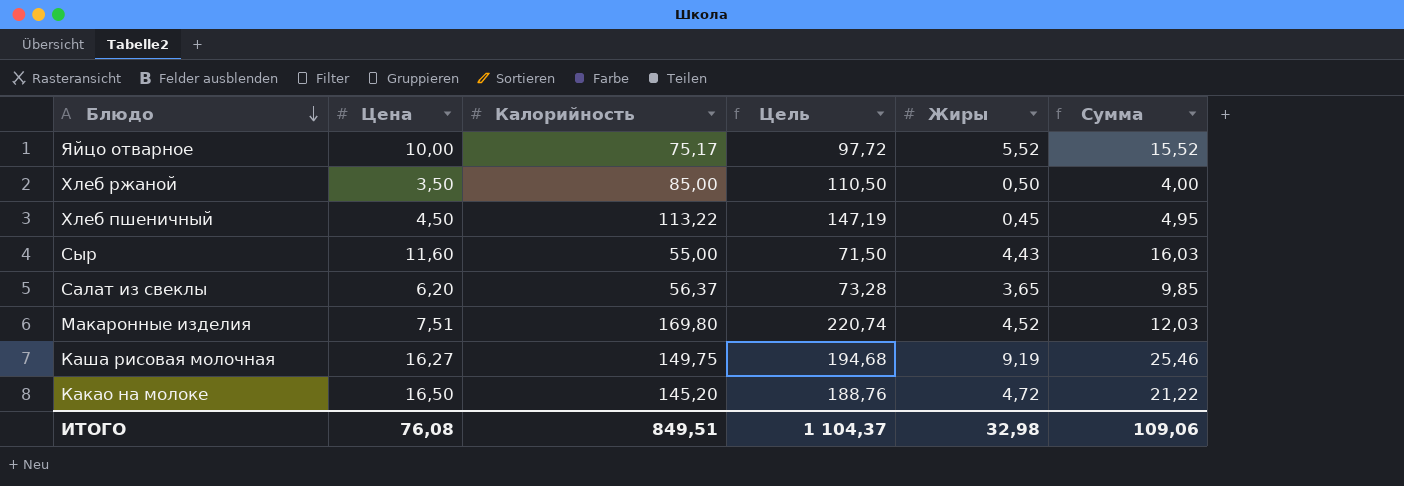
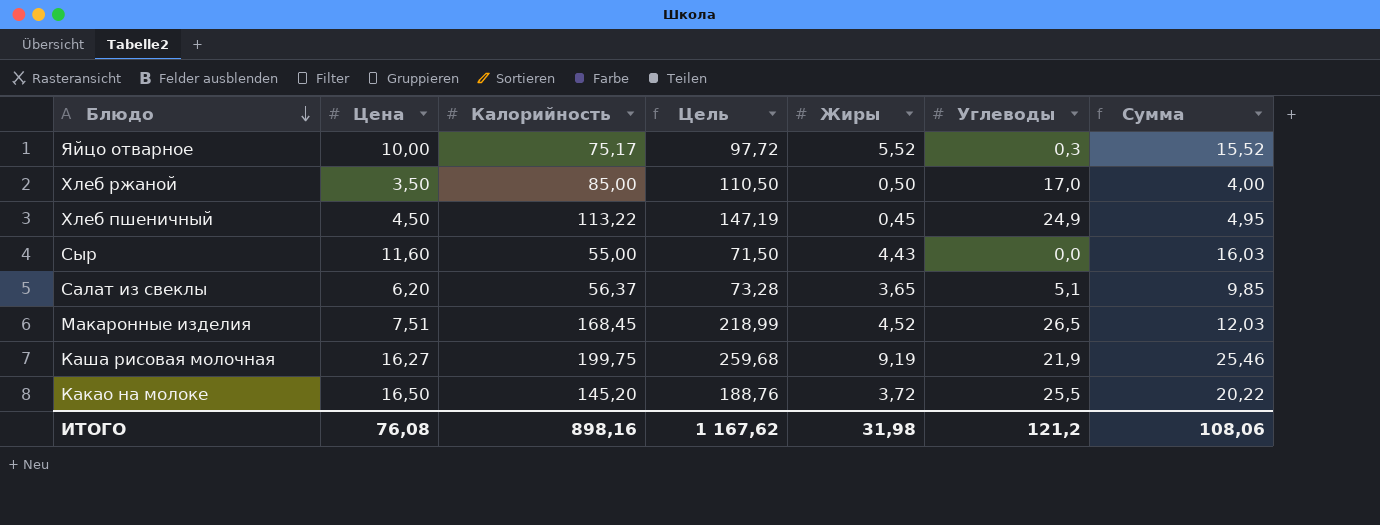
column Углеводы | position: none -> 6
Макаронные изделия | Калорийность: 169,80 -> 168,45
Макаронные изделия | Цель: 220,74 -> 218,99
Каша рисовая молочная | Калорийность: 149,75 -> 199,75
Каша рисовая молочная | Цель: 194,68 -> 259,68
Какао на молоке | Жиры: 4,72 -> 3,72
Какао на молоке | Сумма: 21,22 -> 20,22
ИТОГО | Калорийность: 849,51 -> 898,16
ИТОГО | Цель: 1 104,37 -> 1 167,62
ИТОГО | Жиры: 32,98 -> 31,98
ИТОГО | Сумма: 109,06 -> 108,06

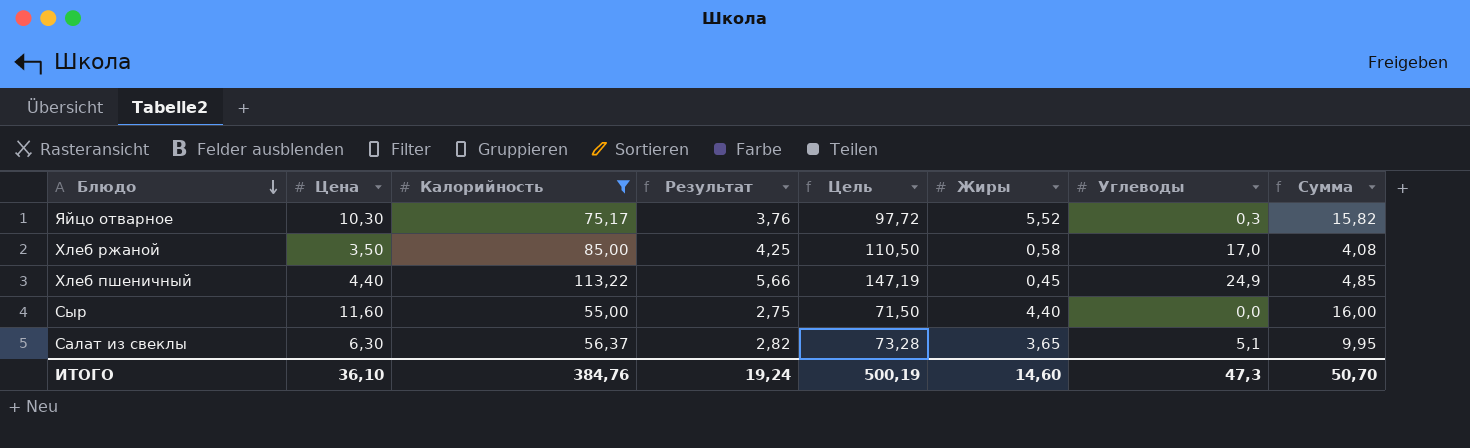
filter: none -> Калорийность <= 113,22
column Результат | formula: none -> [Калорийность] * 0,05
Яйцо отварное | Цена: 10,00 -> 10,30
Яйцо отварное | Сумма: 15,52 -> 15,82
Хлеб ржаной | Жиры: 0,50 -> 0,58
Хлеб ржаной | Сумма: 4,00 -> 4,08
Хлеб пшеничный | Цена: 4,50 -> 4,40
Хлеб пшеничный | Сумма: 4,95 -> 4,85
Сыр | Жиры: 4,43 -> 4,40
Сыр | Сумма: 16,03 -> 16,00
Салат из свеклы | Цена: 6,20 -> 6,30
Салат из свеклы | Сумма: 9,85 -> 9,95
ИТОГО | Цена: 76,08 -> 36,10
ИТОГО | Калорийность: 898,16 -> 384,76
ИТОГО | Цель: 1 167,62 -> 500,19
ИТОГО | Жиры: 31,98 -> 14,60
ИТОГО | Углеводы: 121,2 -> 47,3
ИТОГО | Сумма: 108,06 -> 50,70

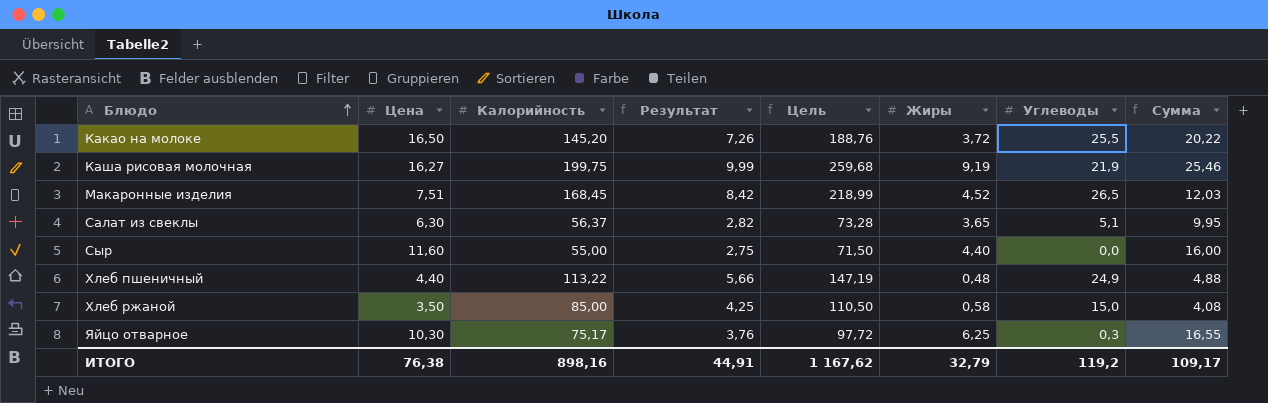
filter: Калорийность <= 113,22 -> none
row order: Блюдо descending -> Блюдо ascending
Хлеб пшеничный | Жиры: 0,45 -> 0,48
Хлеб пшеничный | Сумма: 4,85 -> 4,88
Хлеб ржаной | Углеводы: 17,0 -> 15,0
Яйцо отварное | Жиры: 5,52 -> 6,25
Яйцо отварное | Сумма: 15,82 -> 16,55
ИТОГО | Цена: 36,10 -> 76,38
ИТОГО | Калорийность: 384,76 -> 898,16
ИТОГО | Результат: 19,24 -> 44,91
ИТОГО | Цель: 500,19 -> 1 167,62
ИТОГО | Жиры: 14,60 -> 32,79
ИТОГО | Углеводы: 47,3 -> 119,2
ИТОГО | Сумма: 50,70 -> 109,17

